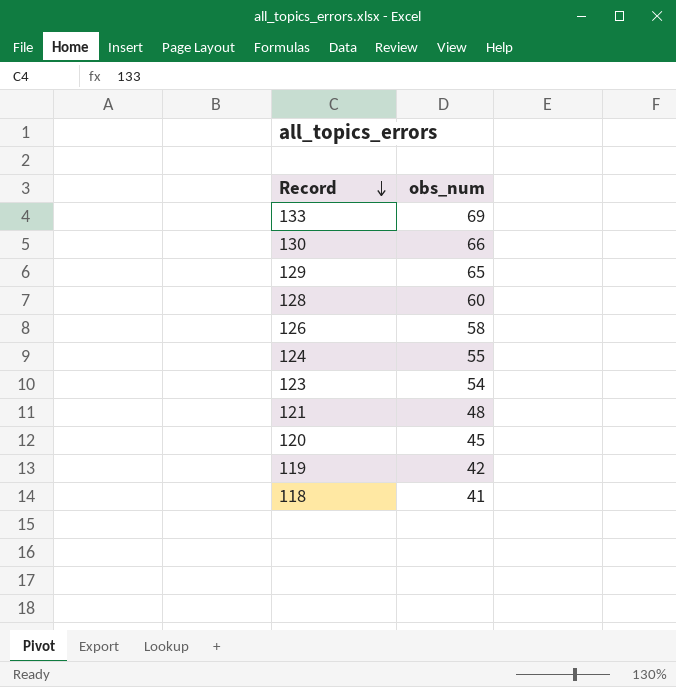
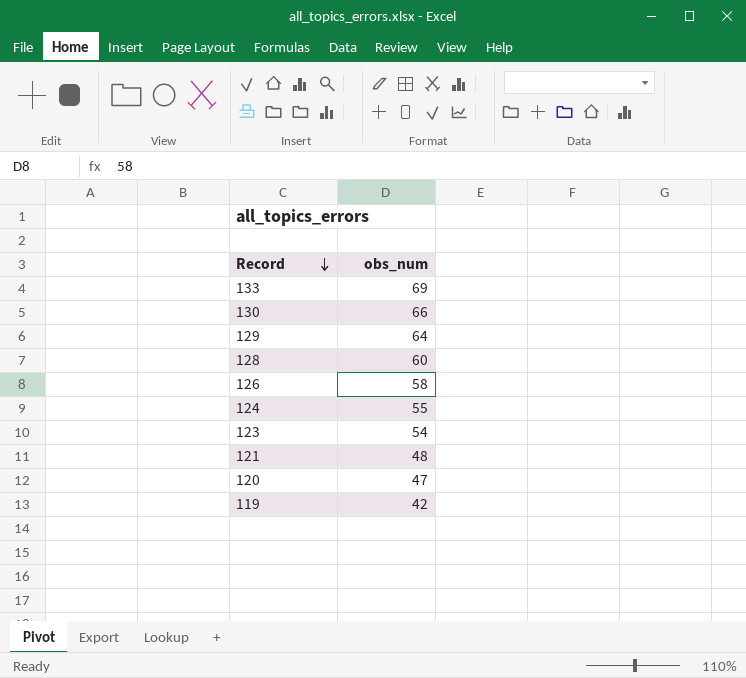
row 118: 41 -> none
129 | obs_num: 65 -> 64
120 | obs_num: 45 -> 47

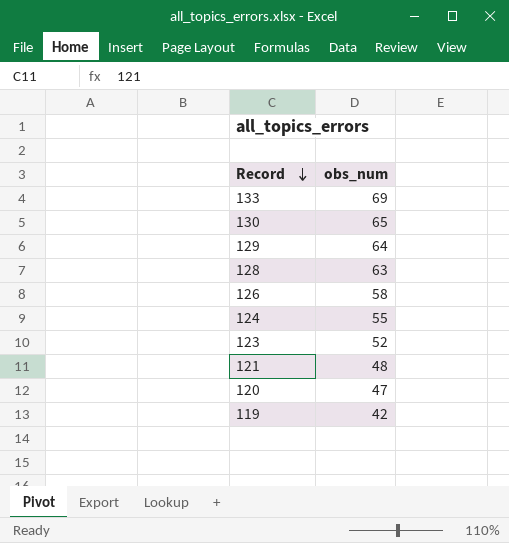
130 | obs_num: 66 -> 65
128 | obs_num: 60 -> 63
123 | obs_num: 54 -> 52

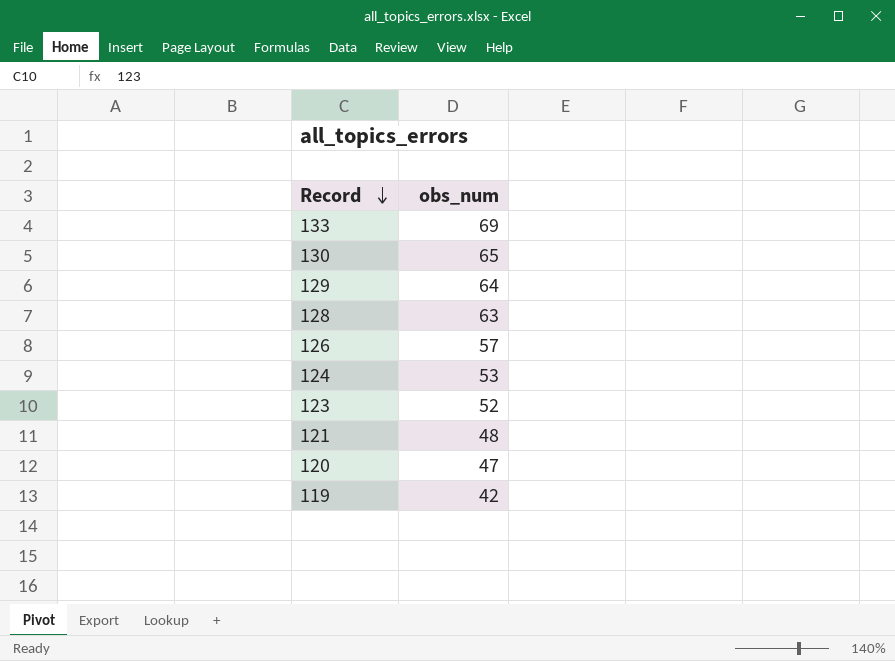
126 | obs_num: 58 -> 57
124 | obs_num: 55 -> 53

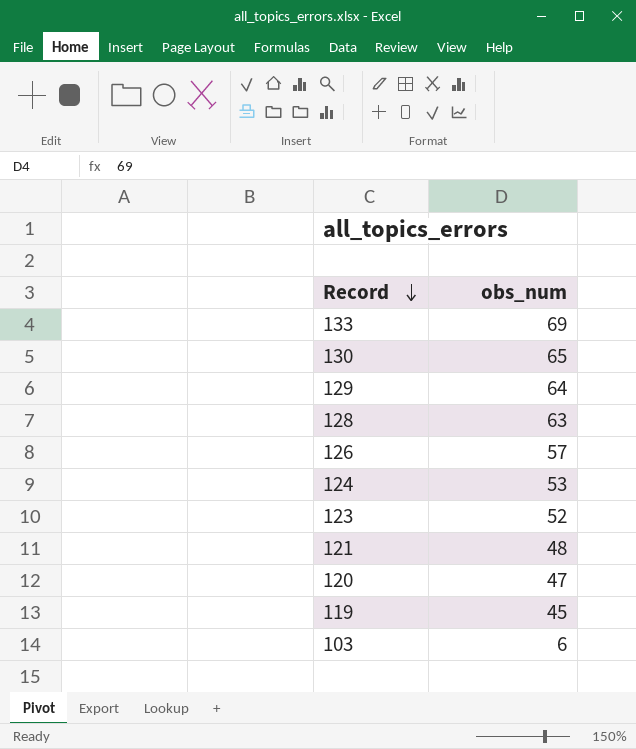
119 | obs_num: 42 -> 45
row 103: none -> 6

